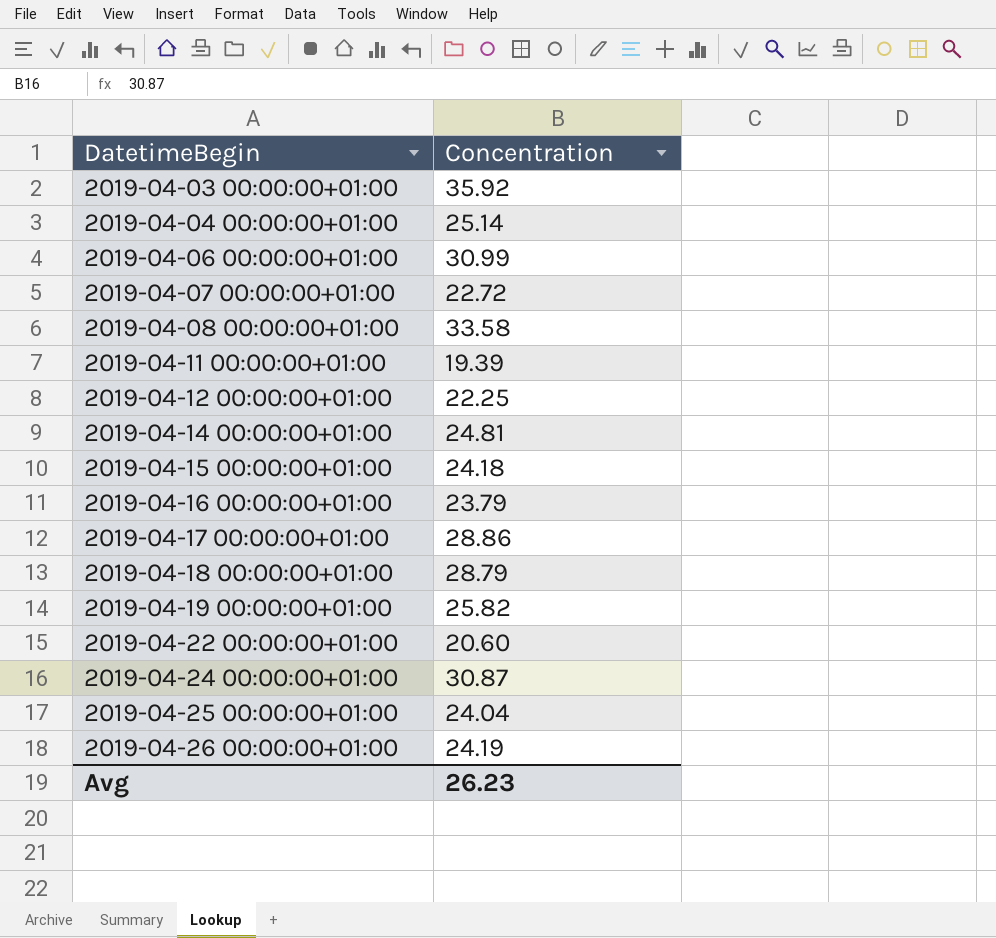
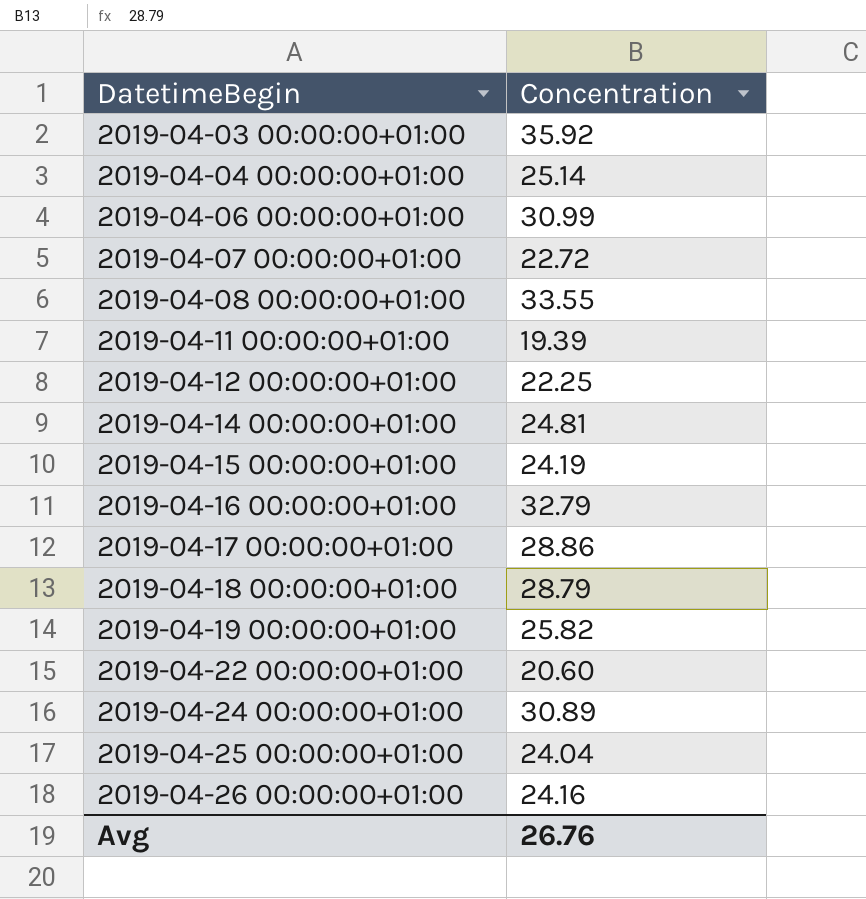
2019-04-08 00:00:00+01:00 | Concentration: 33.58 -> 33.55
2019-04-15 00:00:00+01:00 | Concentration: 24.18 -> 24.19
2019-04-16 00:00:00+01:00 | Concentration: 23.79 -> 32.79
2019-04-24 00:00:00+01:00 | Concentration: 30.87 -> 30.89
2019-04-26 00:00:00+01:00 | Concentration: 24.19 -> 24.16
Avg | Concentration: 26.23 -> 26.76

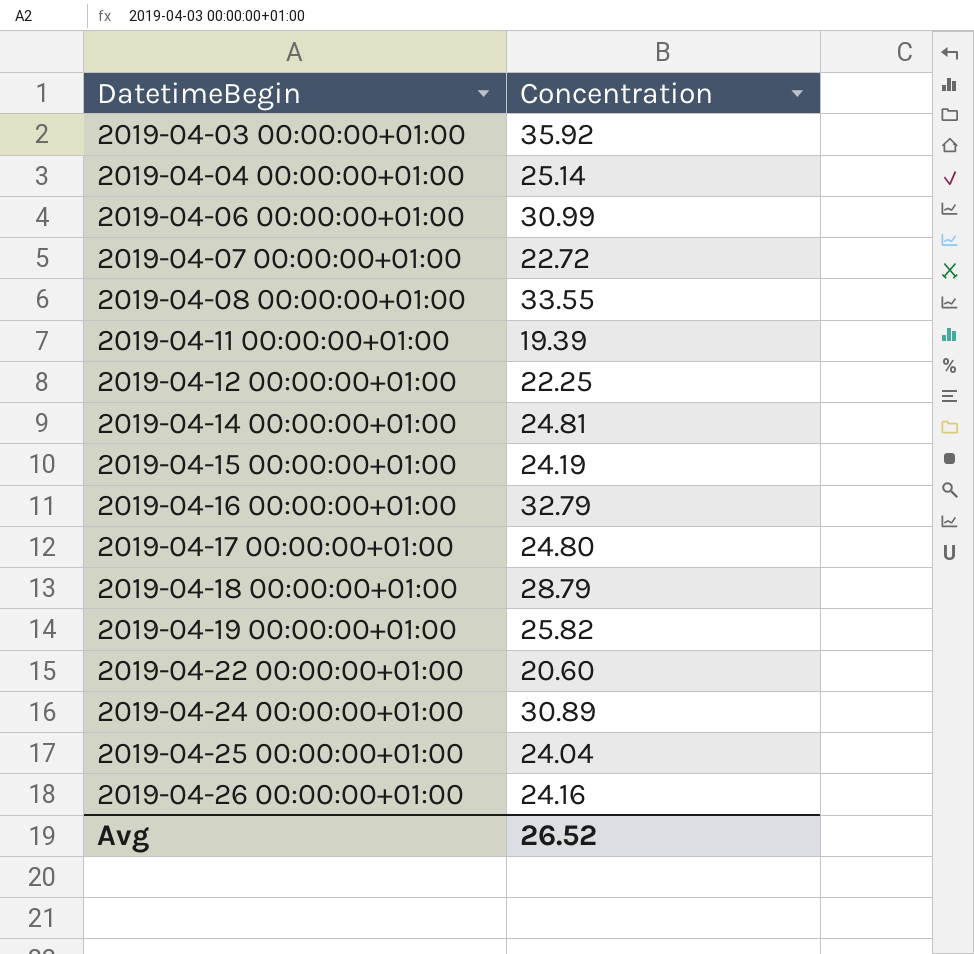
2019-04-17 00:00:00+01:00 | Concentration: 28.86 -> 24.80
Avg | Concentration: 26.76 -> 26.52

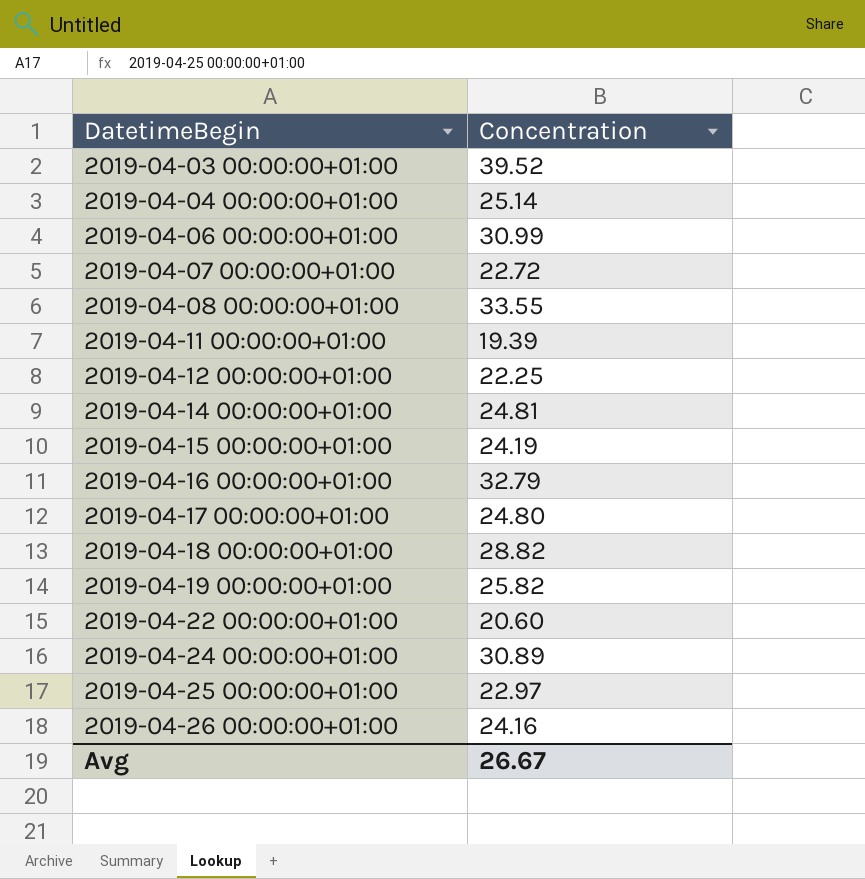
2019-04-03 00:00:00+01:00 | Concentration: 35.92 -> 39.52
2019-04-18 00:00:00+01:00 | Concentration: 28.79 -> 28.82
2019-04-25 00:00:00+01:00 | Concentration: 24.04 -> 22.97
Avg | Concentration: 26.52 -> 26.67

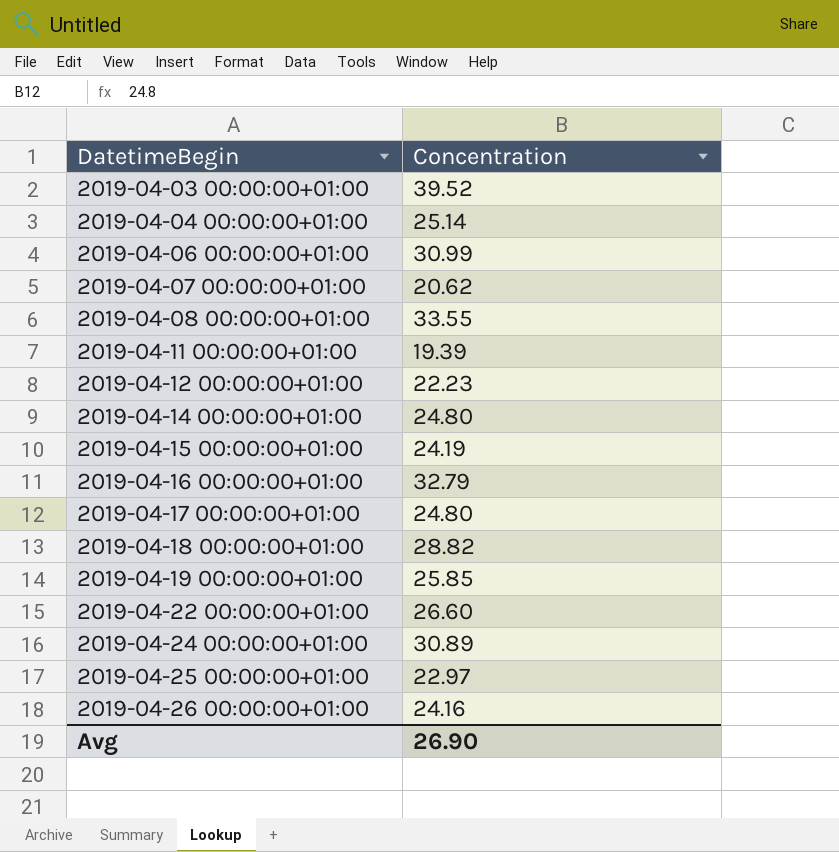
2019-04-07 00:00:00+01:00 | Concentration: 22.72 -> 20.62
2019-04-12 00:00:00+01:00 | Concentration: 22.25 -> 22.23
2019-04-14 00:00:00+01:00 | Concentration: 24.81 -> 24.80
2019-04-19 00:00:00+01:00 | Concentration: 25.82 -> 25.85
2019-04-22 00:00:00+01:00 | Concentration: 20.60 -> 26.60
Avg | Concentration: 26.67 -> 26.90

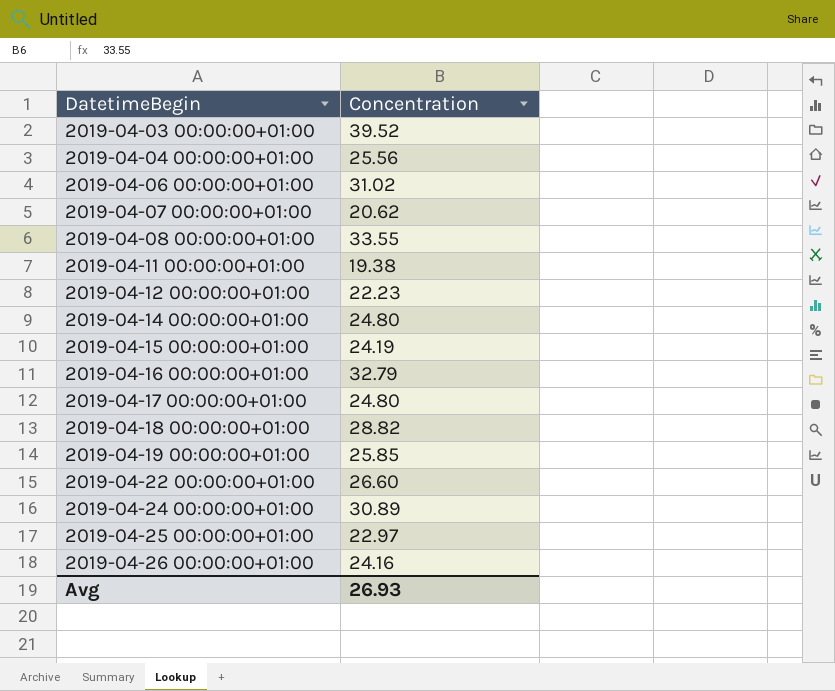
2019-04-04 00:00:00+01:00 | Concentration: 25.14 -> 25.56
2019-04-06 00:00:00+01:00 | Concentration: 30.99 -> 31.02
2019-04-11 00:00:00+01:00 | Concentration: 19.39 -> 19.38
Avg | Concentration: 26.90 -> 26.93

